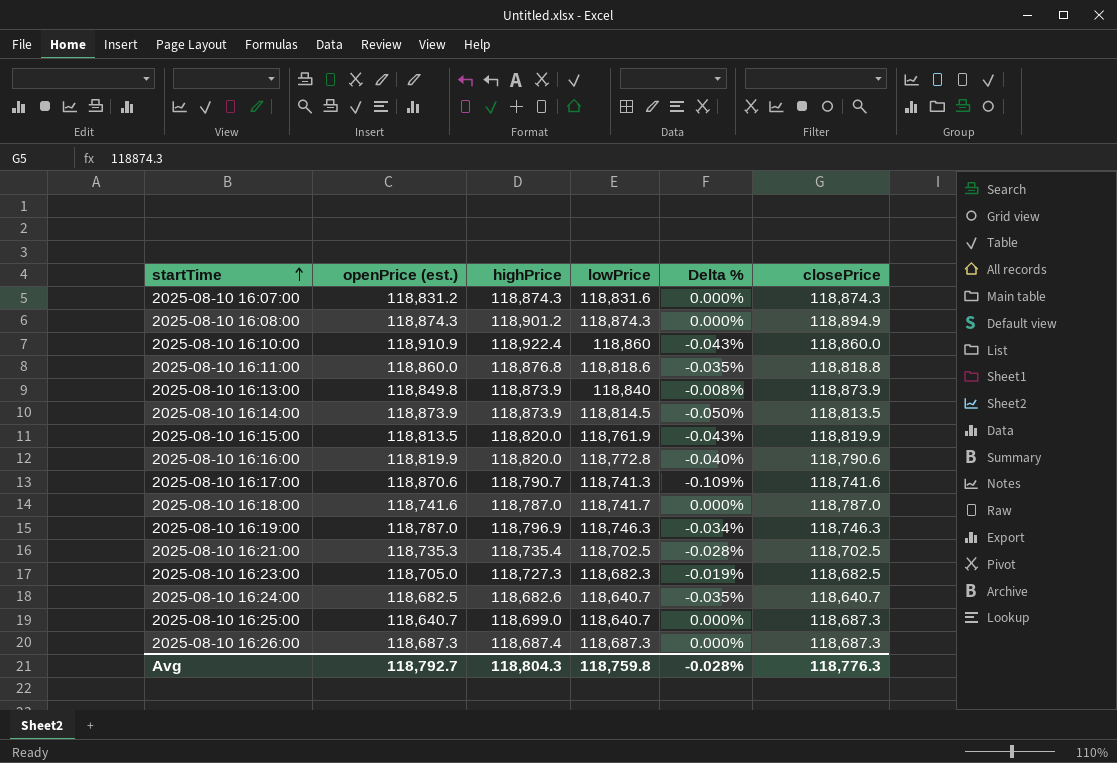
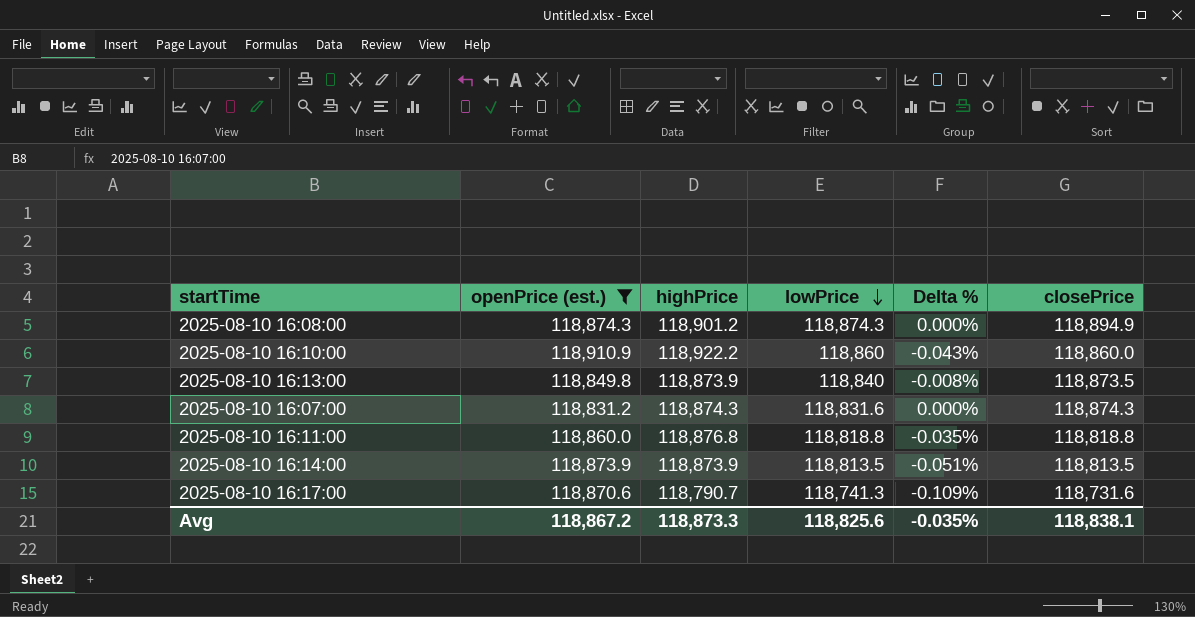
filter: none -> openPrice (est.) >= 118,831.2
row order: startTime ascending -> lowPrice descending
2025-08-10 16:10:00 | highPrice: 118,922.4 -> 118,922.2
2025-08-10 16:13:00 | closePrice: 118,873.9 -> 118,873.5
2025-08-10 16:11:00 | lowPrice: 118,818.6 -> 118,818.8
2025-08-10 16:14:00 | lowPrice: 118,814.5 -> 118,813.5
2025-08-10 16:14:00 | Delta %: -0.050% -> -0.051%
2025-08-10 16:17:00 | closePrice: 118,741.6 -> 118,731.6
Avg | openPrice (est.): 118,792.7 -> 118,867.2
Avg | highPrice: 118,804.3 -> 118,873.3
Avg | lowPrice: 118,759.8 -> 118,825.6
Avg | Delta %: -0.028% -> -0.035%
Avg | closePrice: 118,776.3 -> 118,838.1

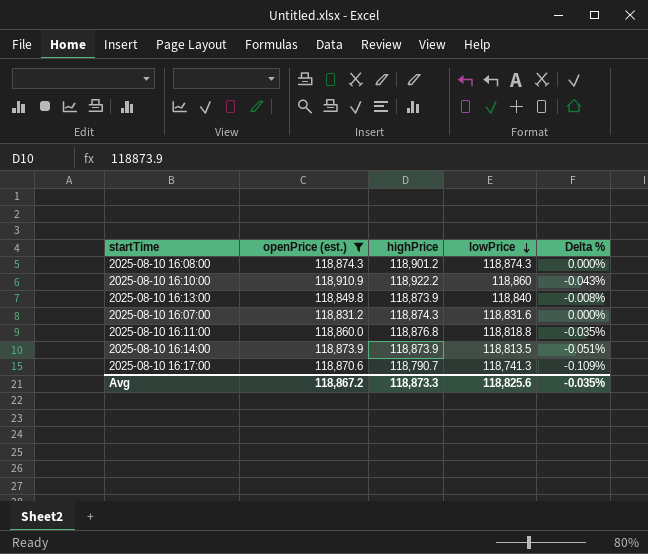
column closePrice | position: 6 -> none

